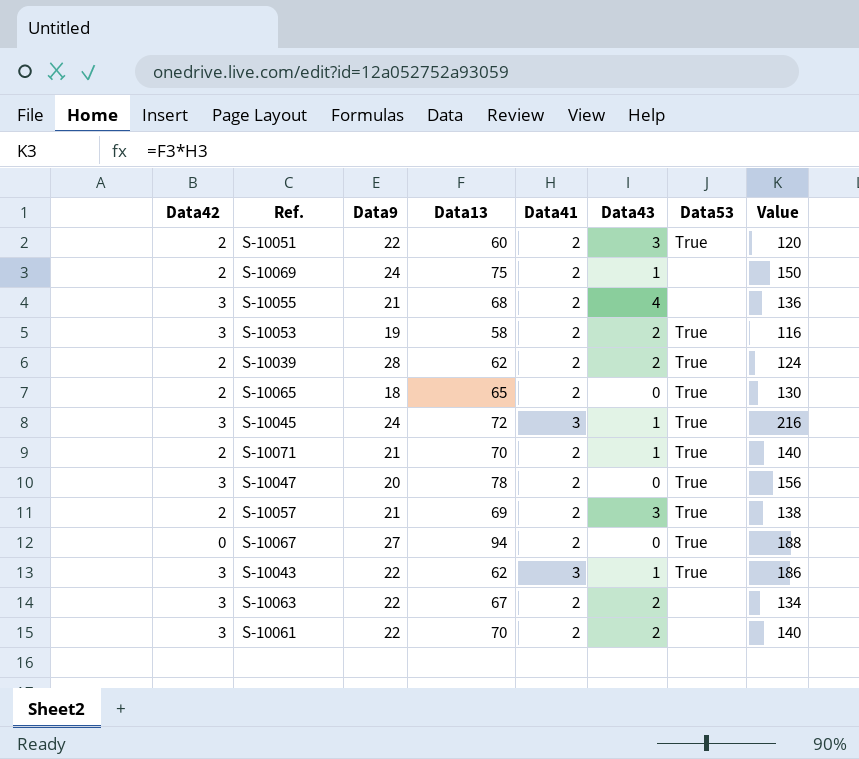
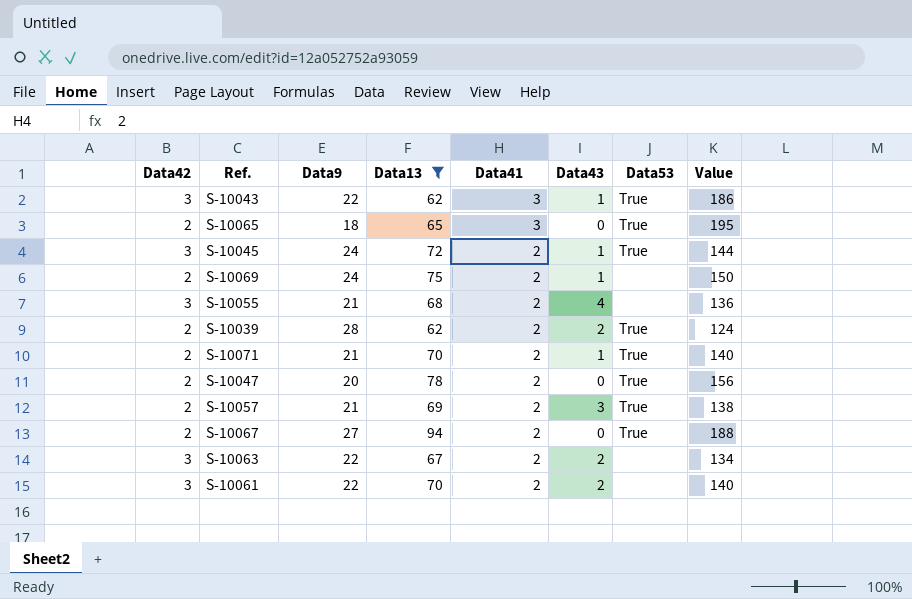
filter: none -> Data13 >= 62
row order: none -> Data41 descending
S-10065 | Data41: 2 -> 3
S-10065 | Value: 130 -> 195
S-10045 | Data41: 3 -> 2
S-10045 | Value: 216 -> 144
S-10047 | Data42: 3 -> 2
S-10067 | Data42: 0 -> 2

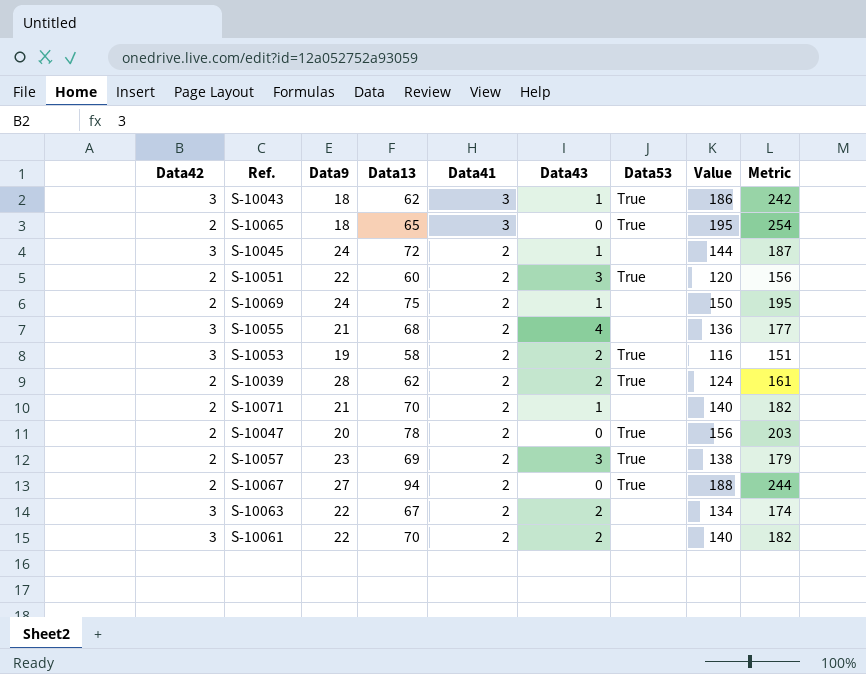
filter: Data13 >= 62 -> none
column Metric | formula: none -> [Value] * 1.3
S-10043 | Data9: 22 -> 18
S-10045 | Data53: True -> none
S-10071 | Data53: True -> none
S-10057 | Data9: 21 -> 23

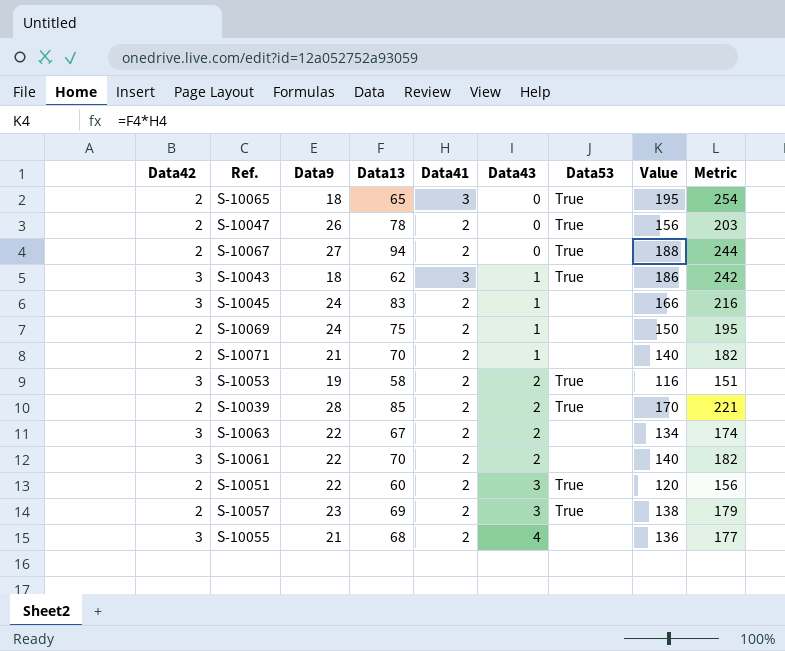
row order: Data41 descending -> Data43 ascending
S-10047 | Data9: 20 -> 26
S-10045 | Data13: 72 -> 83
S-10045 | Value: 144 -> 166
S-10045 | Metric: 187 -> 216
S-10039 | Data13: 62 -> 85
S-10039 | Value: 124 -> 170
S-10039 | Metric: 161 -> 221

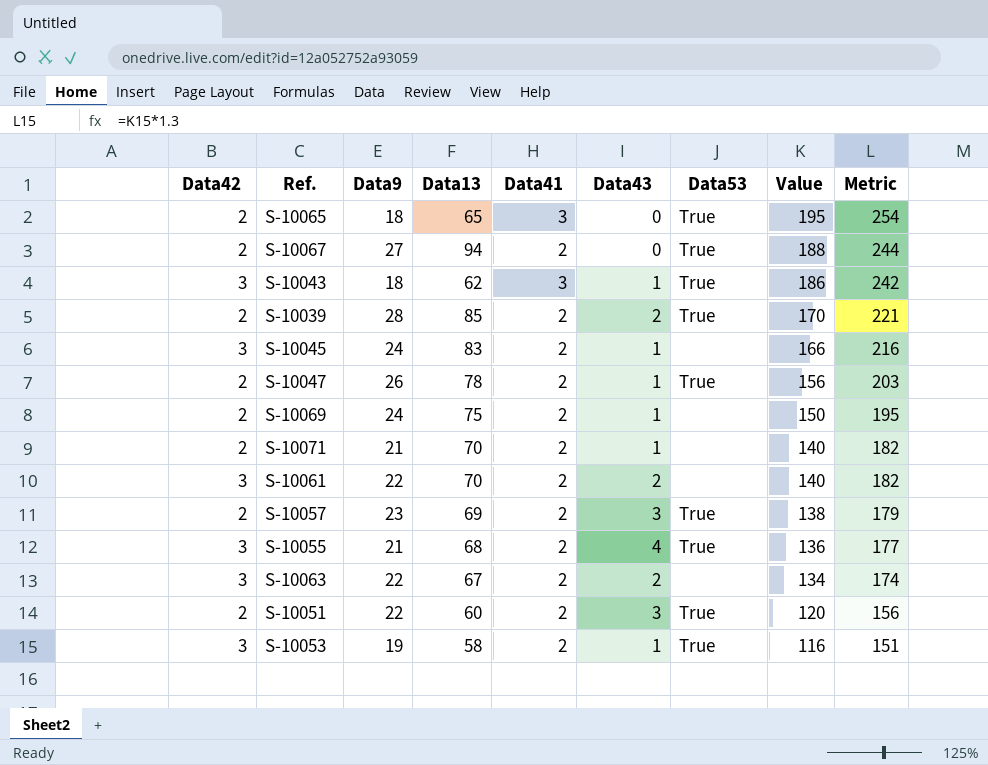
row order: Data43 ascending -> Value descending
S-10047 | Data43: 0 -> 1
S-10055 | Data53: none -> True
S-10053 | Data43: 2 -> 1

